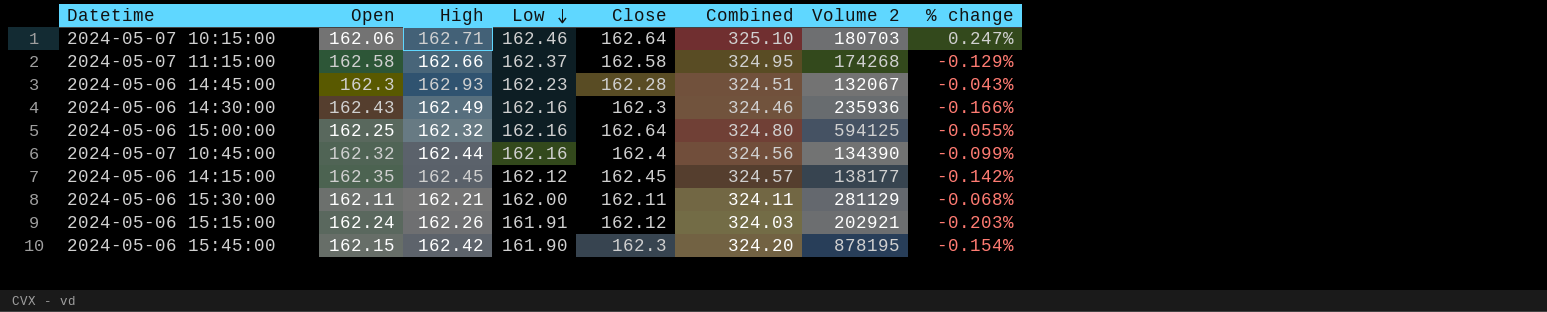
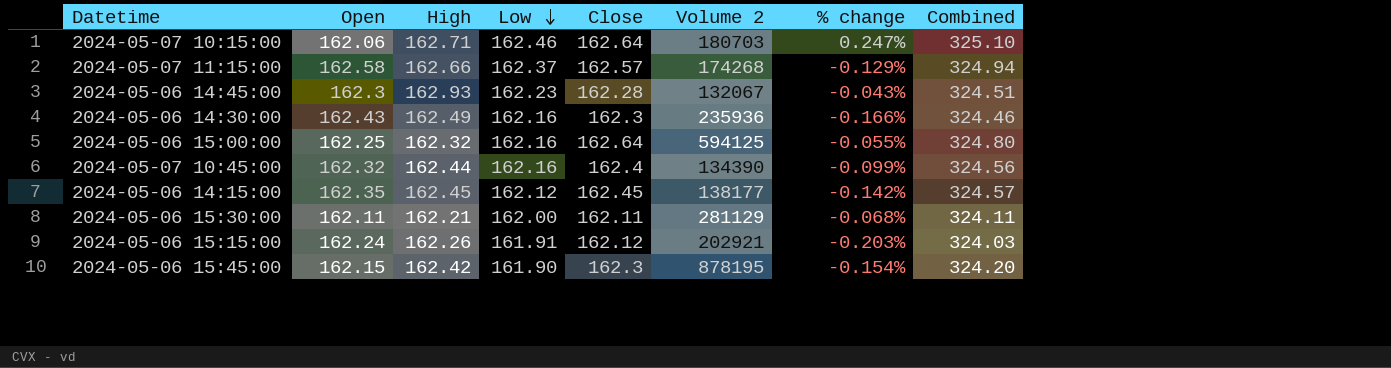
column Combined | position: 6 -> 8
2024-05-07 11:15:00 | Close: 162.58 -> 162.57
2024-05-07 11:15:00 | Combined: 324.95 -> 324.94

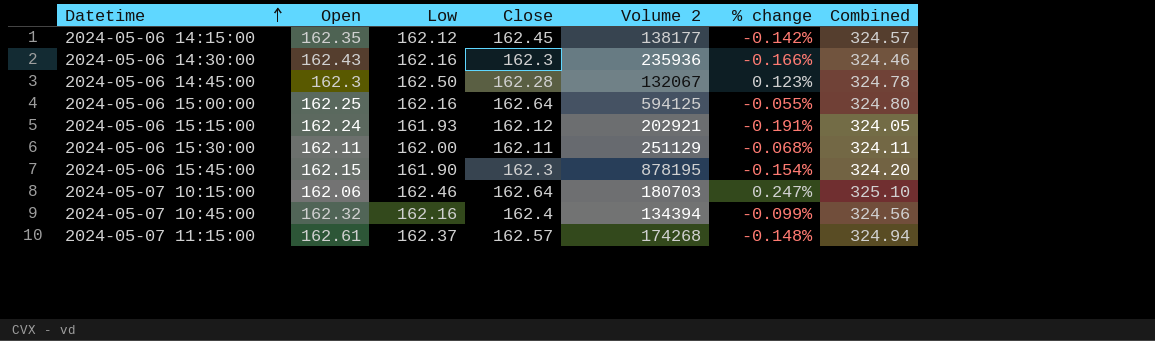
row order: Low descending -> Datetime ascending
column High | position: 3 -> none
2024-05-06 14:45:00 | Low: 162.23 -> 162.50
2024-05-06 14:45:00 | % change: -0.043% -> 0.123%
2024-05-06 14:45:00 | Combined: 324.51 -> 324.78
2024-05-06 15:15:00 | Low: 161.91 -> 161.93
2024-05-06 15:15:00 | % change: -0.203% -> -0.191%
2024-05-06 15:15:00 | Combined: 324.03 -> 324.05
2024-05-06 15:30:00 | Volume 2: 281129 -> 251129
2024-05-07 10:45:00 | Volume 2: 134390 -> 134394
2024-05-07 11:15:00 | Open: 162.58 -> 162.61
2024-05-07 11:15:00 | % change: -0.129% -> -0.148%

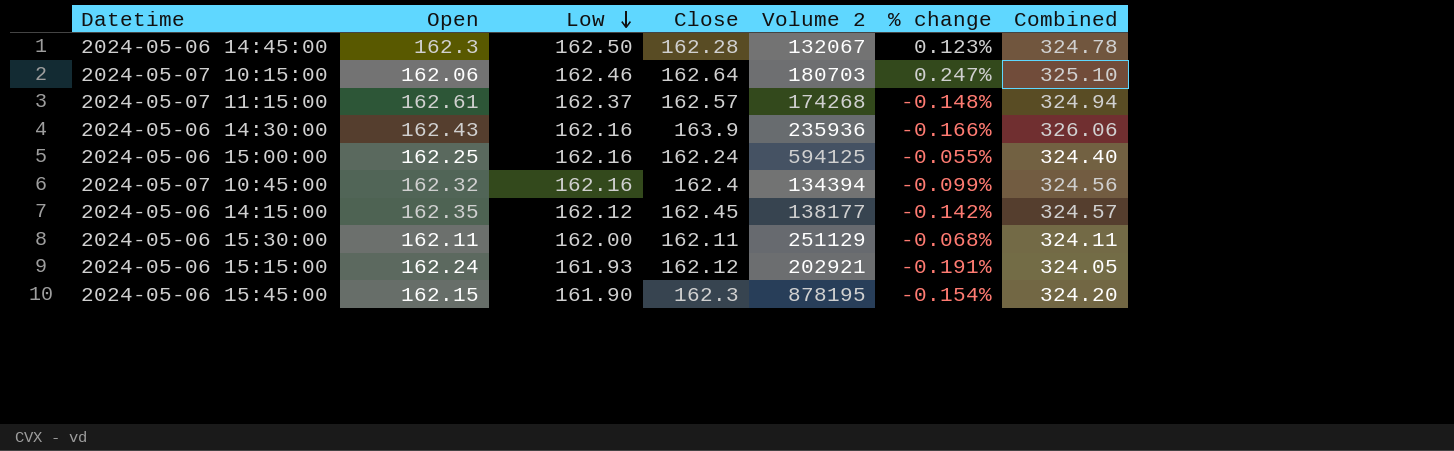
row order: Datetime ascending -> Low descending
2024-05-06 14:30:00 | Close: 162.3 -> 163.9
2024-05-06 14:30:00 | Combined: 324.46 -> 326.06
2024-05-06 15:00:00 | Close: 162.64 -> 162.24
2024-05-06 15:00:00 | Combined: 324.80 -> 324.40

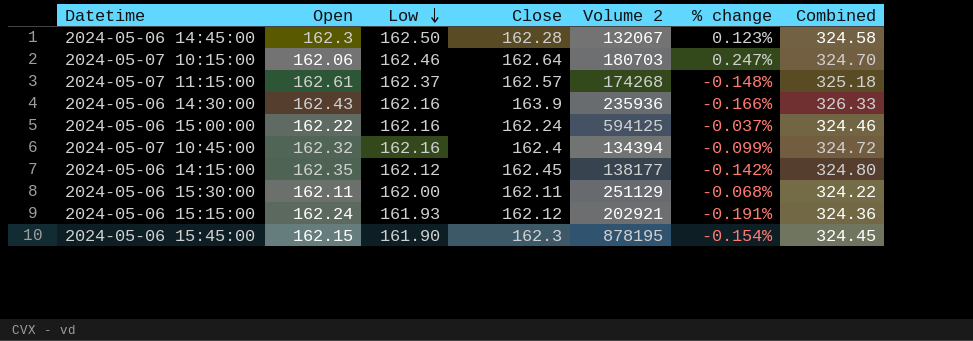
column Combined | formula: [Low] + [Close] -> [Open] + [Close]
2024-05-06 15:00:00 | Open: 162.25 -> 162.22
2024-05-06 15:00:00 | % change: -0.055% -> -0.037%

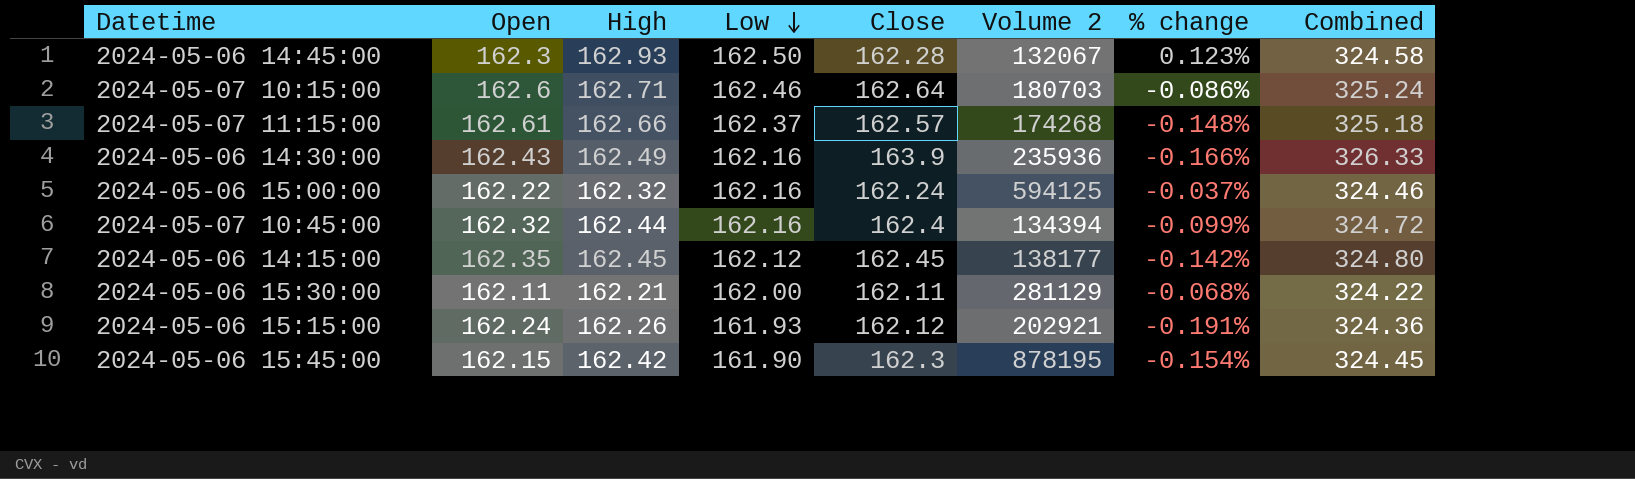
column High | position: none -> 3
2024-05-07 10:15:00 | Open: 162.06 -> 162.6
2024-05-07 10:15:00 | % change: 0.247% -> -0.086%
2024-05-07 10:15:00 | Combined: 324.70 -> 325.24
2024-05-06 15:30:00 | Volume 2: 251129 -> 281129

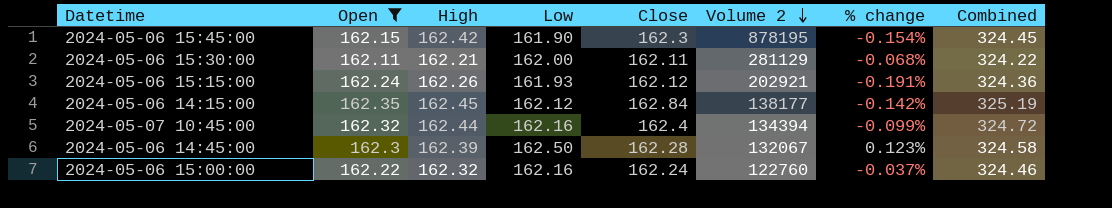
filter: none -> Open <= 162.35
row order: Low descending -> Volume 2 descending
2024-05-06 14:15:00 | Close: 162.45 -> 162.84
2024-05-06 14:15:00 | Combined: 324.80 -> 325.19
2024-05-06 14:45:00 | High: 162.93 -> 162.39
2024-05-06 15:00:00 | Volume 2: 594125 -> 122760

